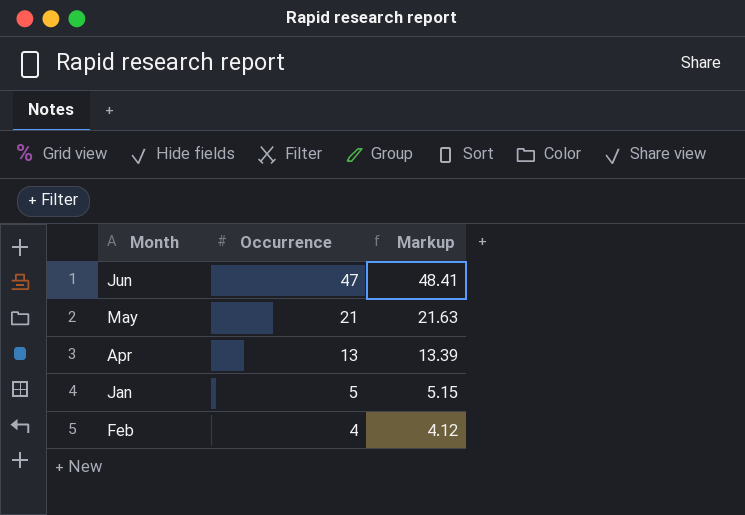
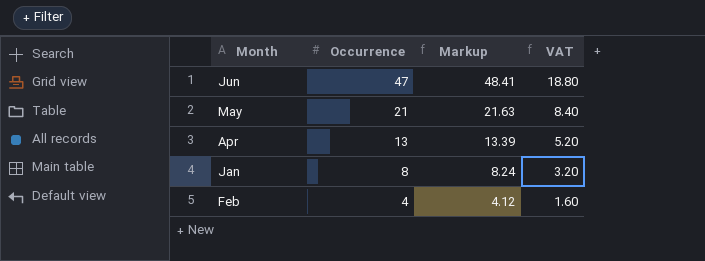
column VAT | formula: none -> [Occurrence] * 0.4
Jan | Occurrence: 5 -> 8
Jan | Markup: 5.15 -> 8.24

